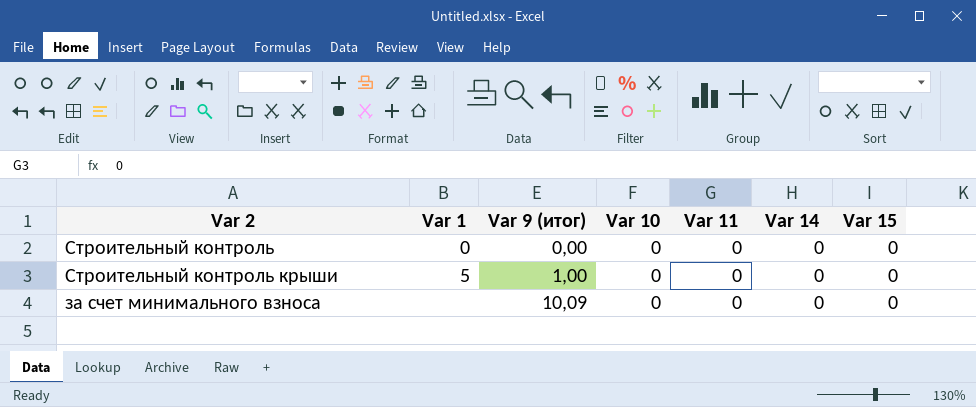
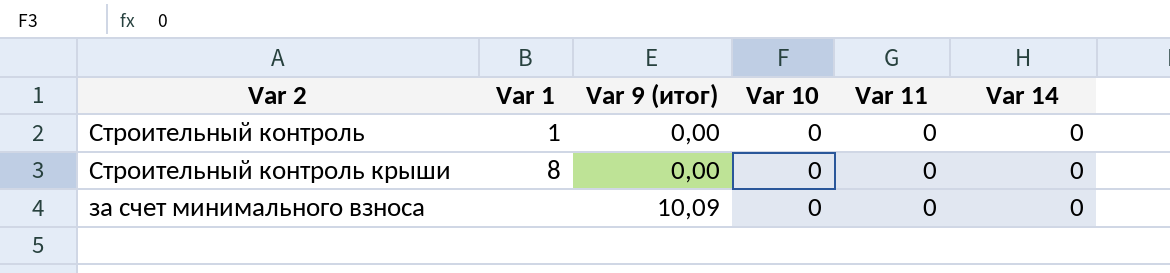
column Var 15 | position: 7 -> none
Строительный контроль | Var 1: 0 -> 1
Строительный контроль крыши | Var 1: 5 -> 8
Строительный контроль крыши | Var 9 (итог): 1,00 -> 0,00

